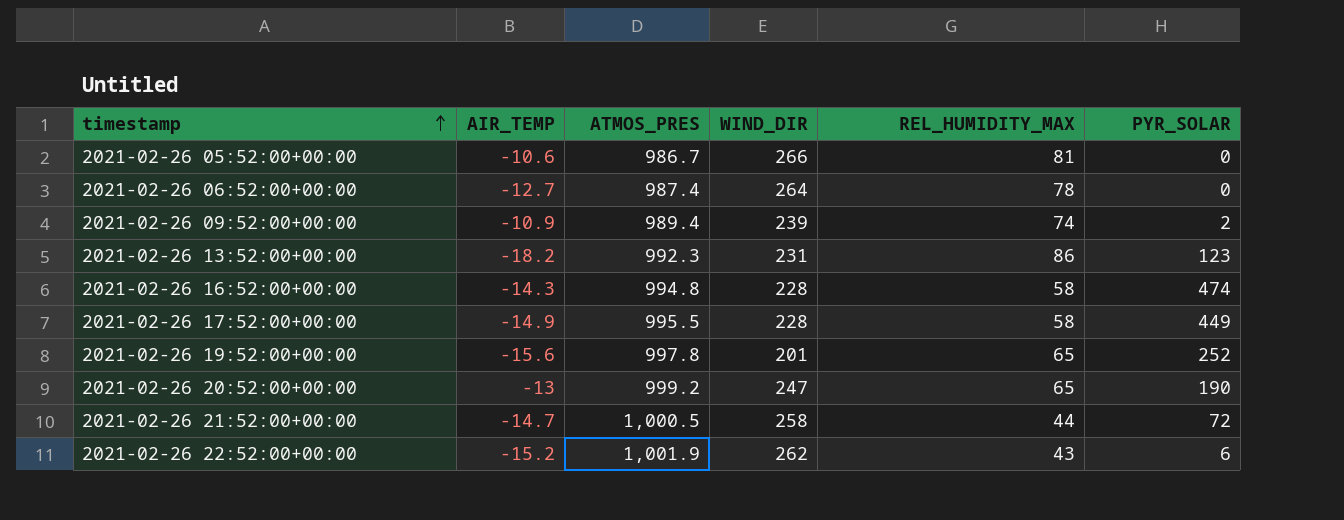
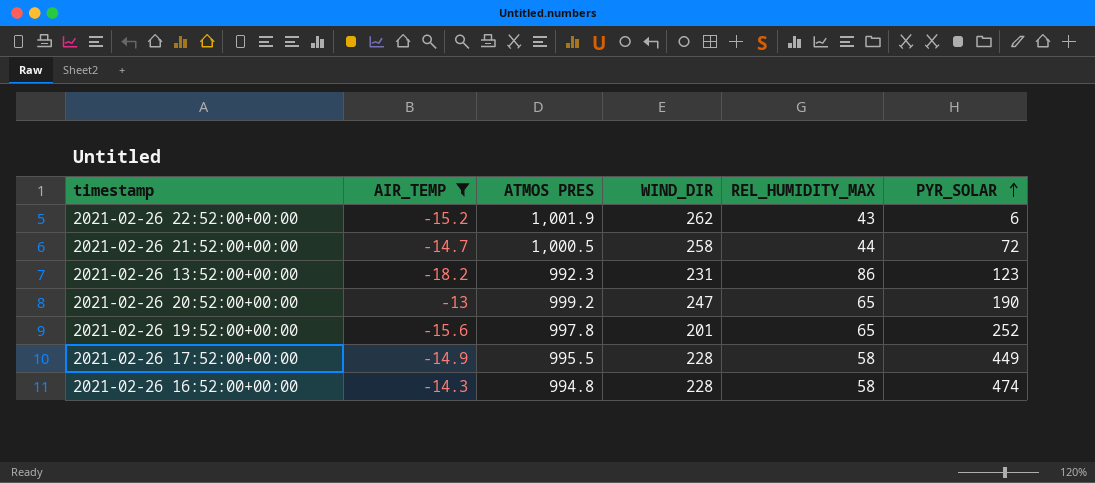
filter: none -> AIR_TEMP <= -13
row order: timestamp ascending -> PYR_SOLAR ascending
column name: ATMOS_PRES -> ATMOS PRES

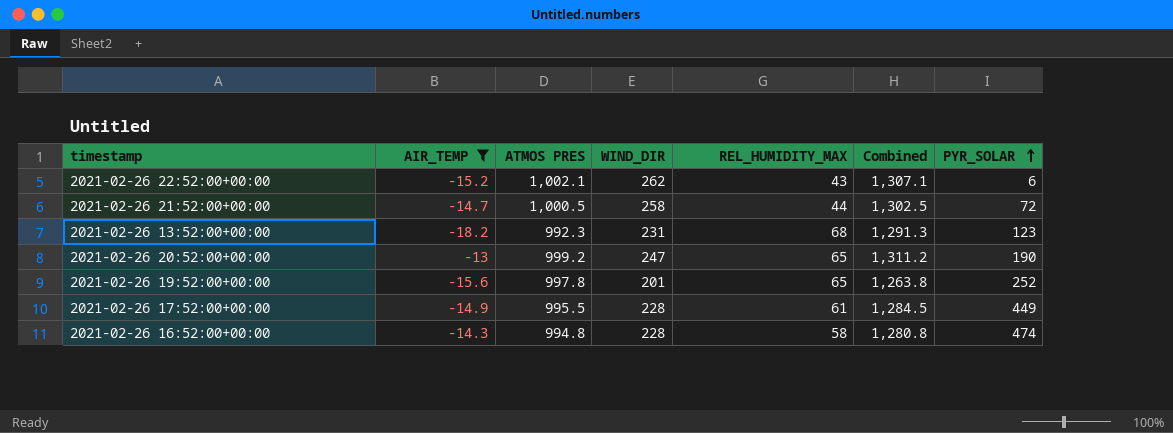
column Combined | formula: none -> [ATMOS PRES] + [WIND_DIR] + [REL_HUMIDITY_MAX]
2021-02-26 22:52:00+00:00 | ATMOS PRES: 1,001.9 -> 1,002.1
2021-02-26 13:52:00+00:00 | REL_HUMIDITY_MAX: 86 -> 68
2021-02-26 17:52:00+00:00 | REL_HUMIDITY_MAX: 58 -> 61

